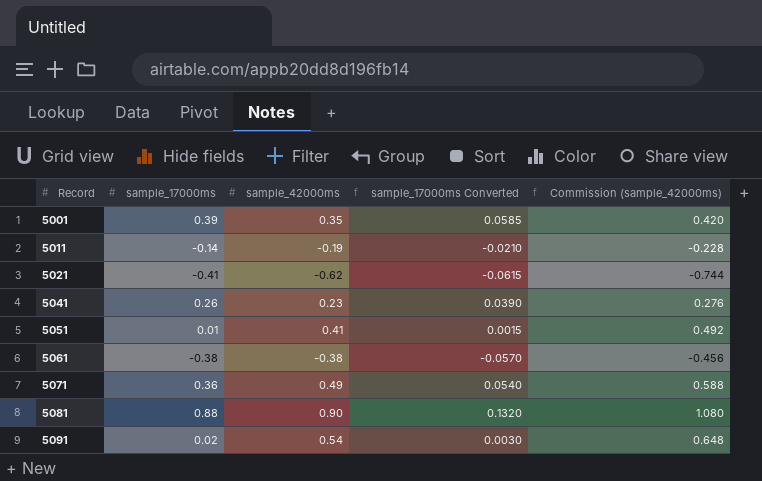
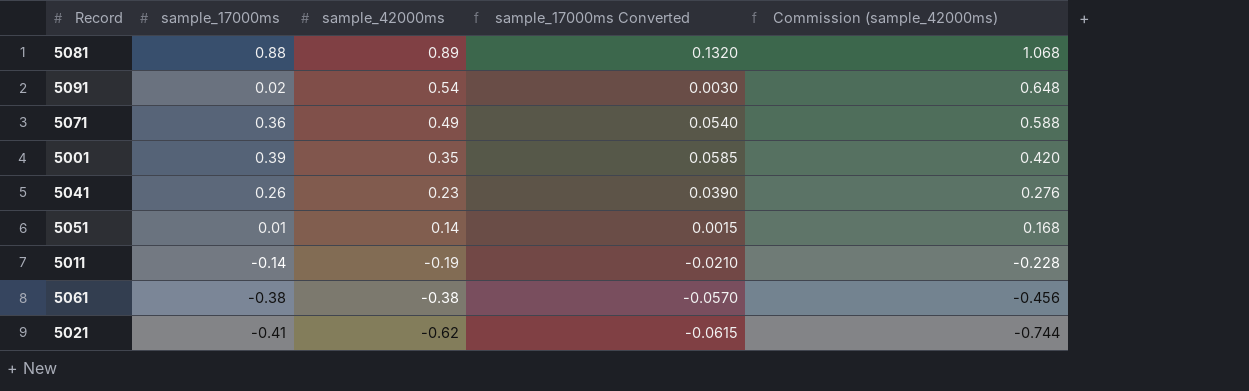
row order: Record ascending -> sample_42000ms descending
5081 | sample_42000ms: 0.90 -> 0.89
5081 | Commission (sample_42000ms): 1.080 -> 1.068
5051 | sample_42000ms: 0.41 -> 0.14
5051 | Commission (sample_42000ms): 0.492 -> 0.168

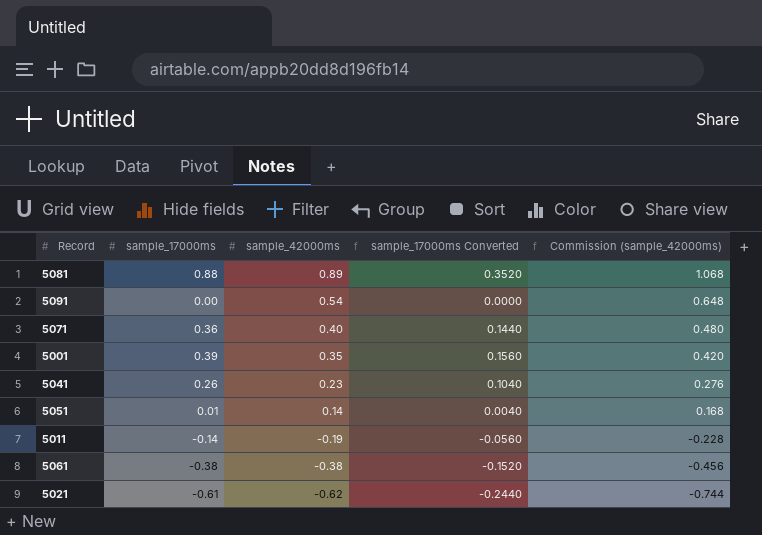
column sample_17000ms Converted | formula: [sample_17000ms] * 0.15 -> [sample_17000ms] * 0.4
5091 | sample_17000ms: 0.02 -> 0.00
5071 | sample_42000ms: 0.49 -> 0.40
5071 | Commission (sample_42000ms): 0.588 -> 0.480
5021 | sample_17000ms: -0.41 -> -0.61

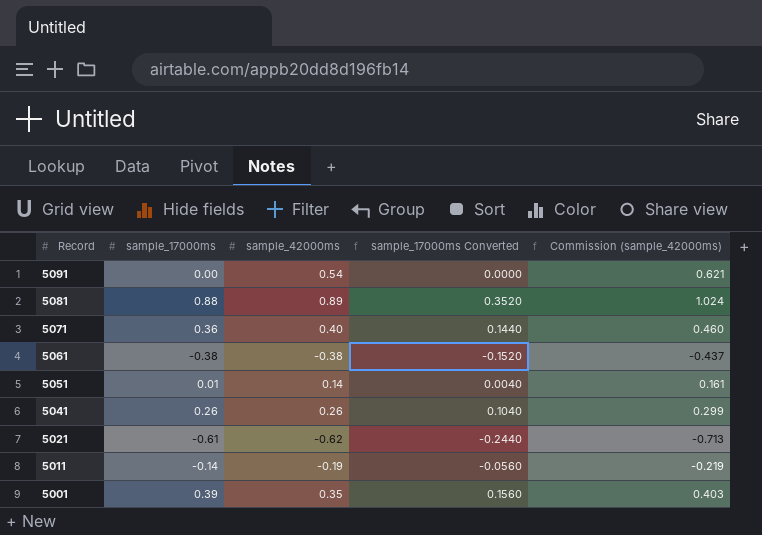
row order: sample_42000ms descending -> Record descending
column Commission (sample_42000ms) | formula: [sample_42000ms] * 1.2 -> [sample_42000ms] * 1.15
5041 | sample_42000ms: 0.23 -> 0.26

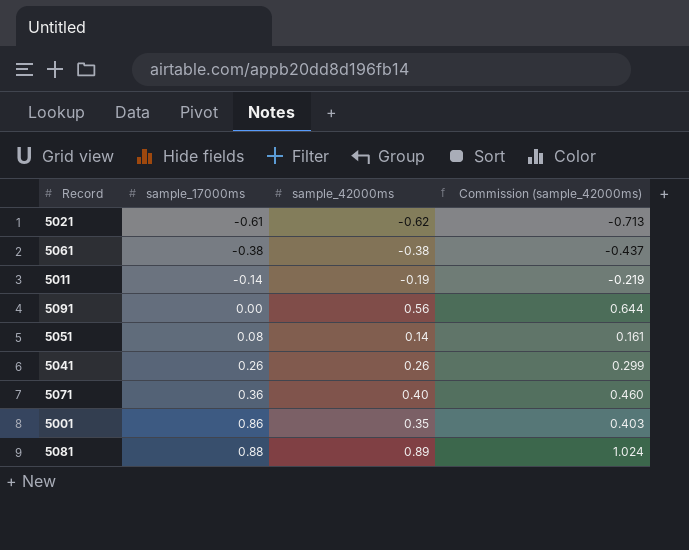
row order: Record descending -> sample_17000ms ascending
column sample_17000ms Converted | formula: [sample_17000ms] * 0.4 -> none
5091 | sample_42000ms: 0.54 -> 0.56
5091 | Commission (sample_42000ms): 0.621 -> 0.644
5051 | sample_17000ms: 0.01 -> 0.08
5001 | sample_17000ms: 0.39 -> 0.86

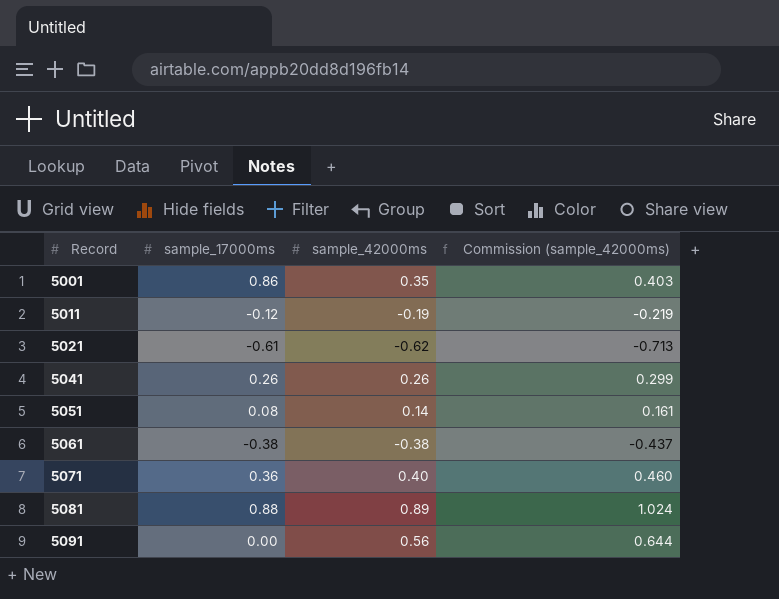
row order: sample_17000ms ascending -> Record ascending
5011 | sample_17000ms: -0.14 -> -0.12

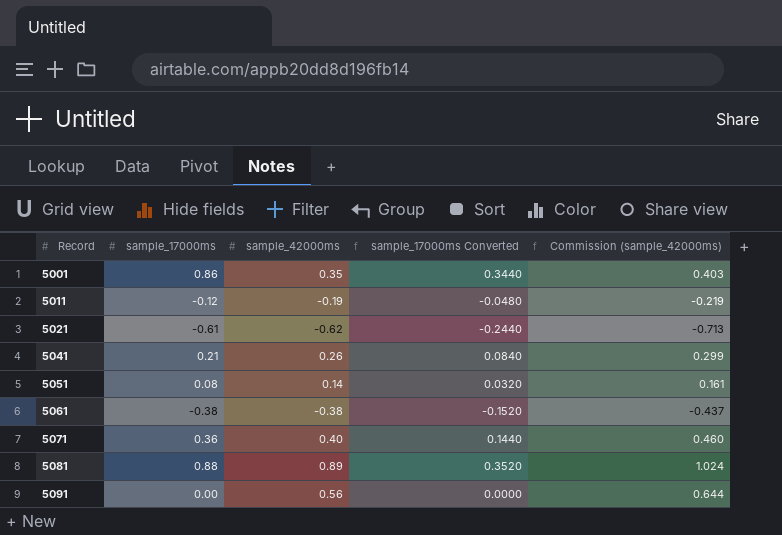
column sample_17000ms Converted | formula: none -> [sample_17000ms] * 0.4
5041 | sample_17000ms: 0.26 -> 0.21

